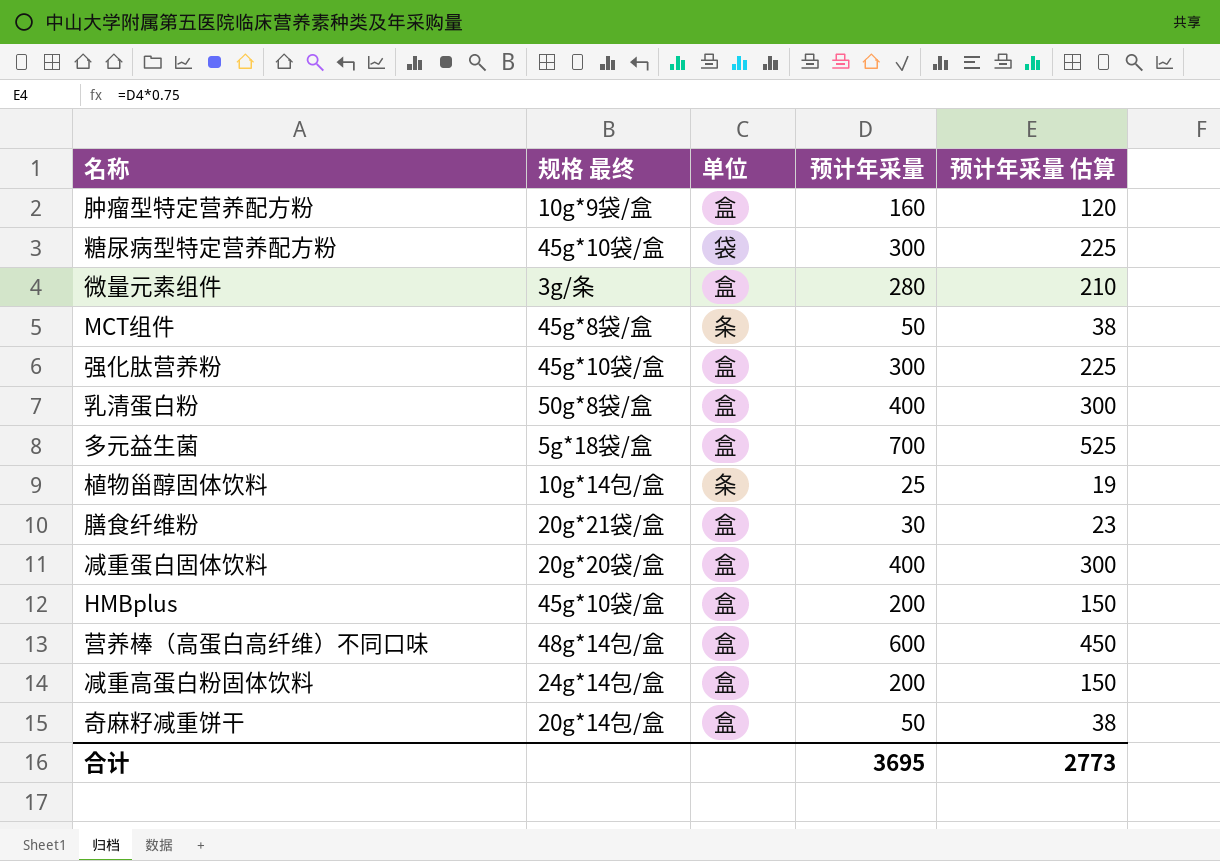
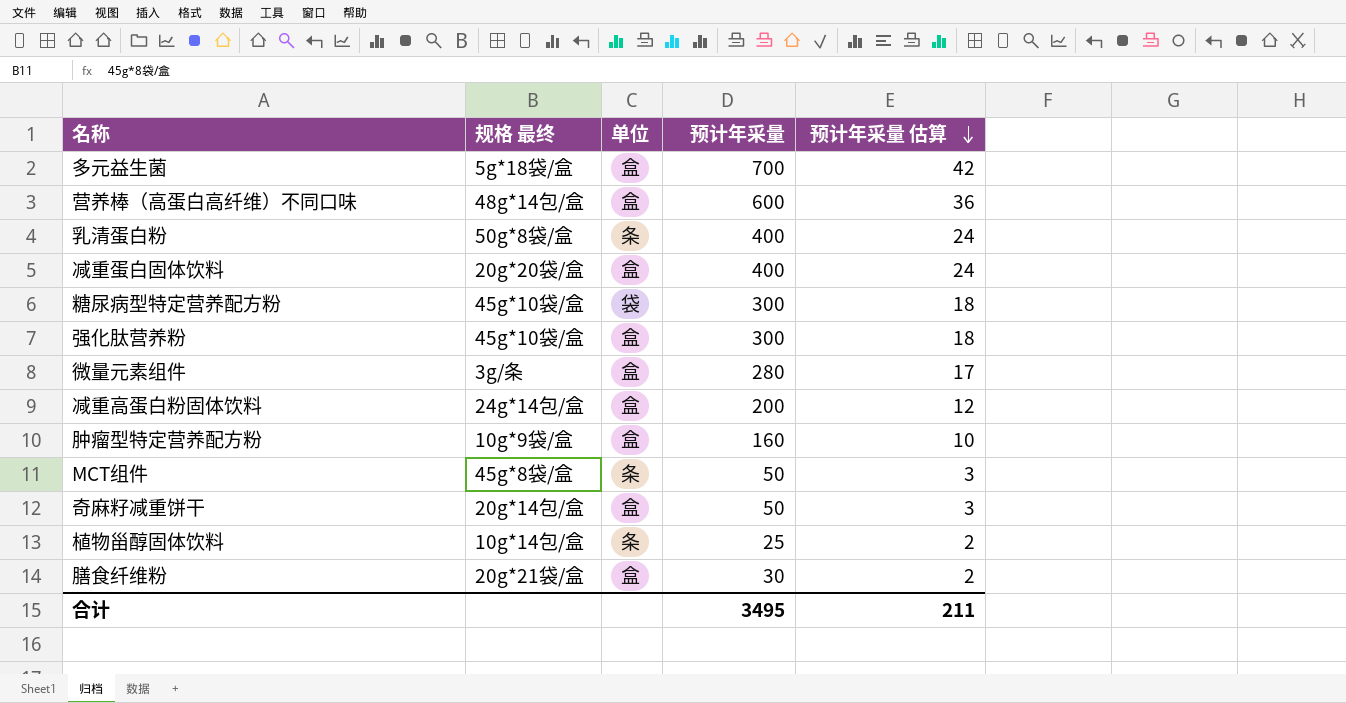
row order: none -> 预计年采量 估算 descending
column 预计年采量 估算 | formula: [预计年采量] * 0.75 -> [预计年采量] * 0.06
row HMBplus: 45g*10袋/盒 | 盒 | 200 | 150 -> none
乳清蛋白粉 | 单位: 盒 -> 条
合计 | 预计年采量: 3695 -> 3495
合计 | 预计年采量 估算: 2773 -> 211

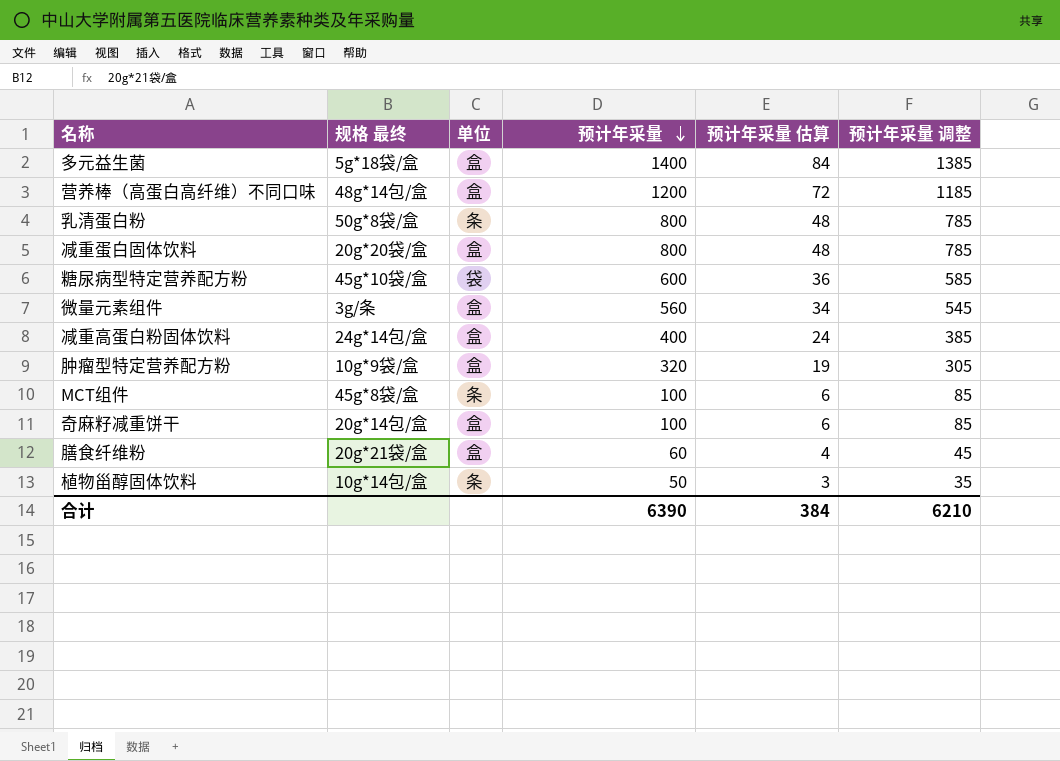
row order: 预计年采量 估算 descending -> 预计年采量 descending
column 预计年采量 调整 | formula: none -> [预计年采量] - 15
row 强化肽营养粉: 45g*10袋/盒 | 盒 | 300 | 18 -> none
多元益生菌 | 预计年采量: 700 -> 1400
多元益生菌 | 预计年采量 估算: 42 -> 84
营养棒（高蛋白高纤维）不同口味 | 预计年采量: 600 -> 1200
营养棒（高蛋白高纤维）不同口味 | 预计年采量 估算: 36 -> 72
乳清蛋白粉 | 预计年采量: 400 -> 800
乳清蛋白粉 | 预计年采量 估算: 24 -> 48
减重蛋白固体饮料 | 预计年采量: 400 -> 800
减重蛋白固体饮料 | 预计年采量 估算: 24 -> 48
糖尿病型特定营养配方粉 | 预计年采量: 300 -> 600
糖尿病型特定营养配方粉 | 预计年采量 估算: 18 -> 36
微量元素组件 | 预计年采量: 280 -> 560
微量元素组件 | 预计年采量 估算: 17 -> 34
减重高蛋白粉固体饮料 | 预计年采量: 200 -> 400
减重高蛋白粉固体饮料 | 预计年采量 估算: 12 -> 24
肿瘤型特定营养配方粉 | 预计年采量: 160 -> 320
肿瘤型特定营养配方粉 | 预计年采量 估算: 10 -> 19
MCT组件 | 预计年采量: 50 -> 100
MCT组件 | 预计年采量 估算: 3 -> 6
奇麻籽减重饼干 | 预计年采量: 50 -> 100
奇麻籽减重饼干 | 预计年采量 估算: 3 -> 6
膳食纤维粉 | 预计年采量: 30 -> 60
膳食纤维粉 | 预计年采量 估算: 2 -> 4
植物甾醇固体饮料 | 预计年采量: 25 -> 50
植物甾醇固体饮料 | 预计年采量 估算: 2 -> 3
合计 | 预计年采量: 3495 -> 6390
合计 | 预计年采量 估算: 211 -> 384

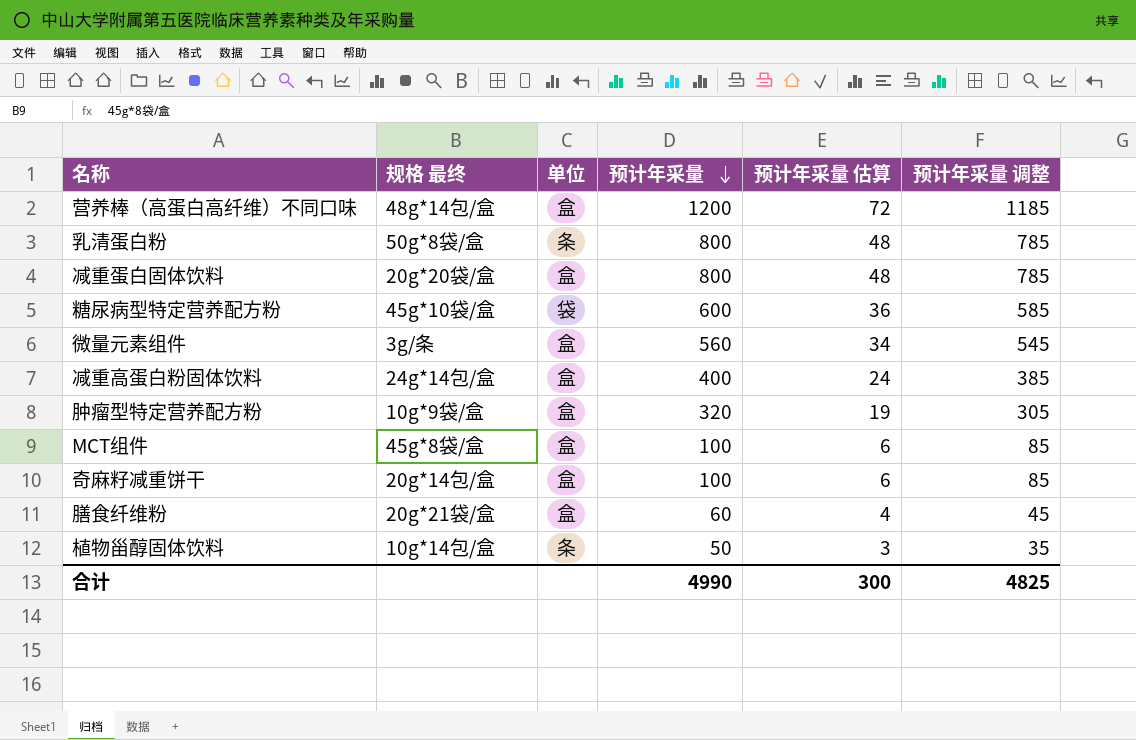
row 多元益生菌: 5g*18袋/盒 | 盒 | 1400 | 84 | 1385 -> none
MCT组件 | 单位: 条 -> 盒
合计 | 预计年采量: 6390 -> 4990
合计 | 预计年采量 估算: 384 -> 300
合计 | 预计年采量 调整: 6210 -> 4825

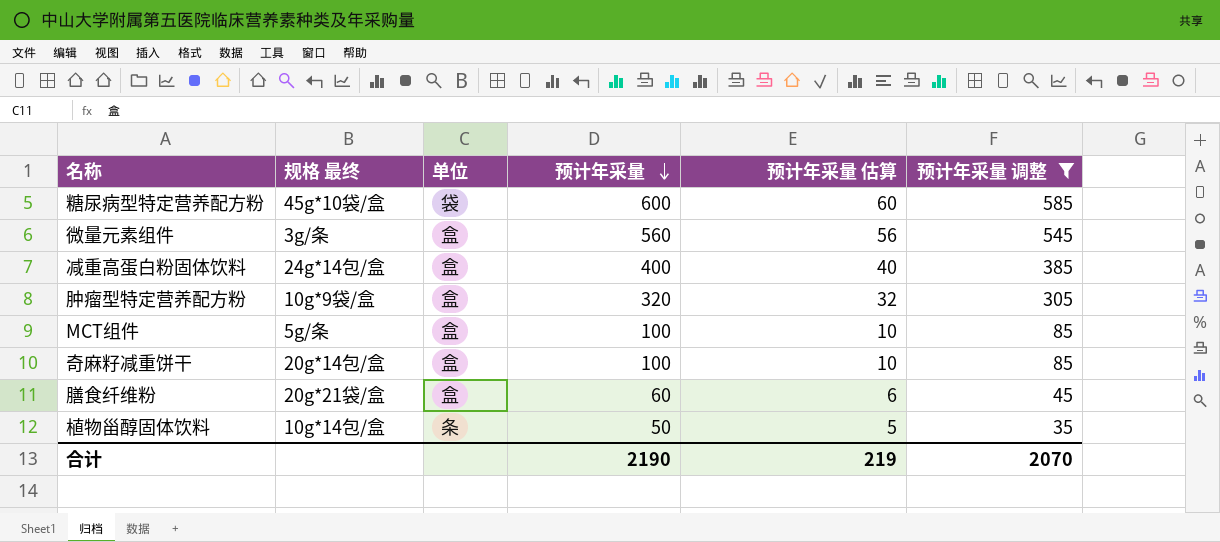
filter: none -> 预计年采量 调整 <= 585
column 预计年采量 估算 | formula: [预计年采量] * 0.06 -> [预计年采量] * 0.1
MCT组件 | 规格 最终: 45g*8袋/盒 -> 5g/条
合计 | 预计年采量: 4990 -> 2190
合计 | 预计年采量 估算: 300 -> 219
合计 | 预计年采量 调整: 4825 -> 2070

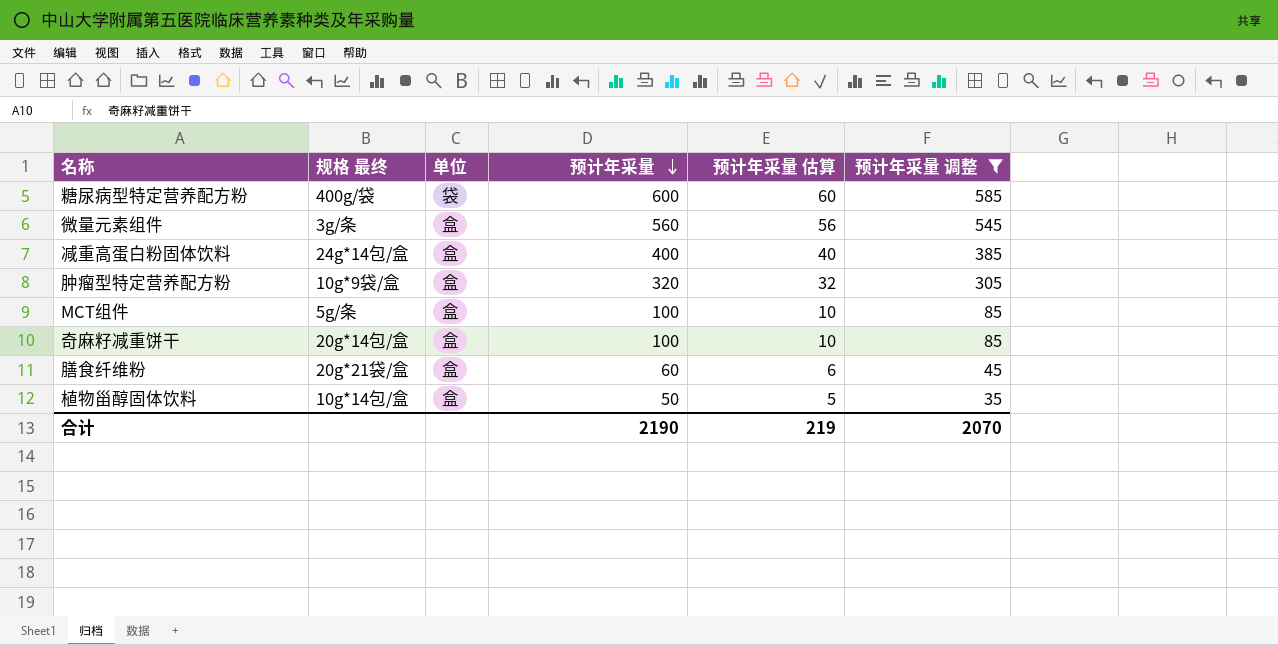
糖尿病型特定营养配方粉 | 规格 最终: 45g*10袋/盒 -> 400g/袋
植物甾醇固体饮料 | 单位: 条 -> 盒

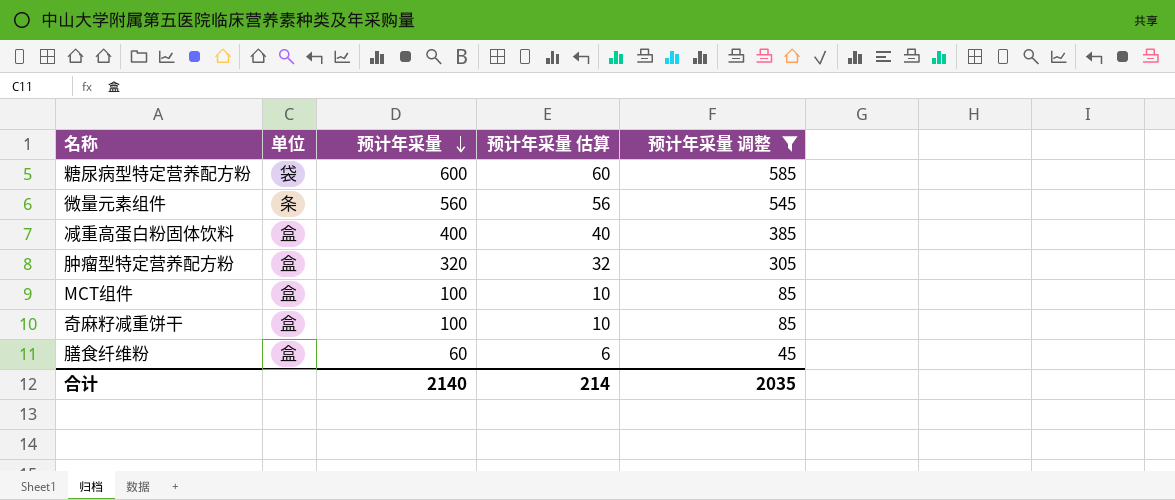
column 规格 最终 | position: 2 -> none
row 植物甾醇固体饮料: 10g*14包/盒 | 盒 | 50 | 5 | 35 -> none
微量元素组件 | 单位: 盒 -> 条
合计 | 预计年采量: 2190 -> 2140
合计 | 预计年采量 估算: 219 -> 214
合计 | 预计年采量 调整: 2070 -> 2035

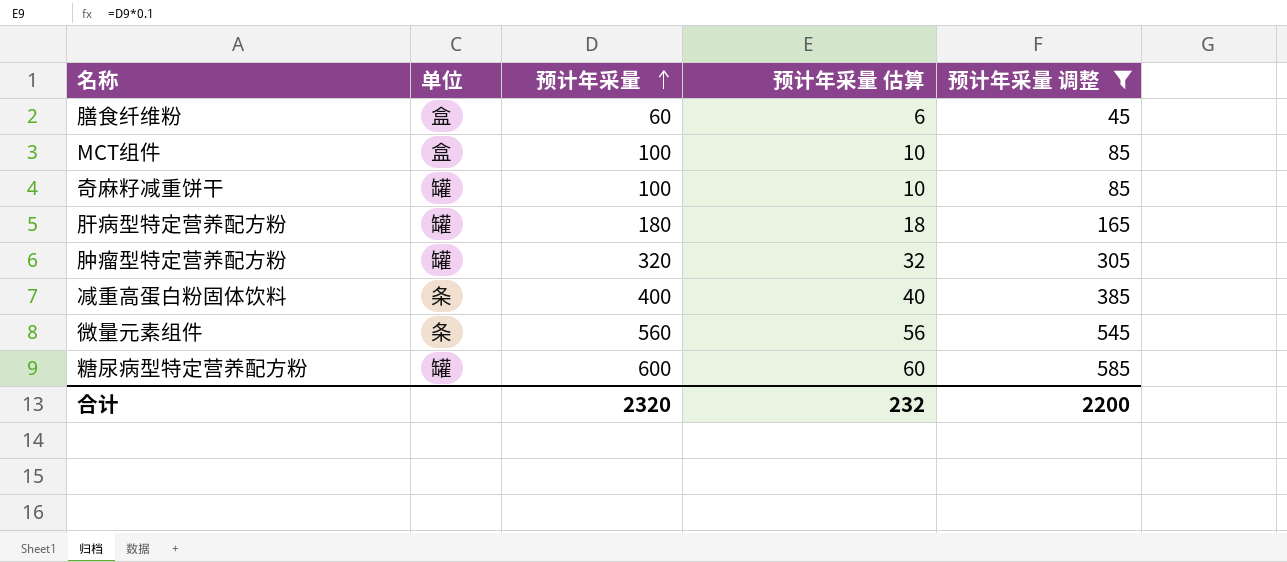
row order: 预计年采量 descending -> 预计年采量 ascending
奇麻籽减重饼干 | 单位: 盒 -> 罐
row 肝病型特定营养配方粉: none -> 罐 | 180 | 18 | 165
肿瘤型特定营养配方粉 | 单位: 盒 -> 罐
减重高蛋白粉固体饮料 | 单位: 盒 -> 条
糖尿病型特定营养配方粉 | 单位: 袋 -> 罐
合计 | 预计年采量: 2140 -> 2320
合计 | 预计年采量 估算: 214 -> 232
合计 | 预计年采量 调整: 2035 -> 2200

